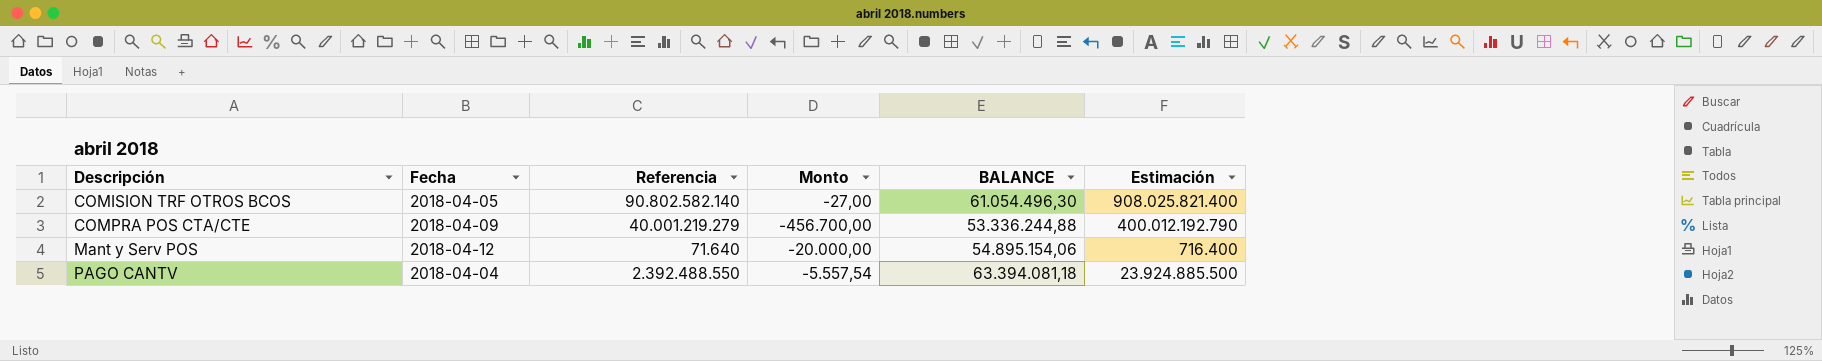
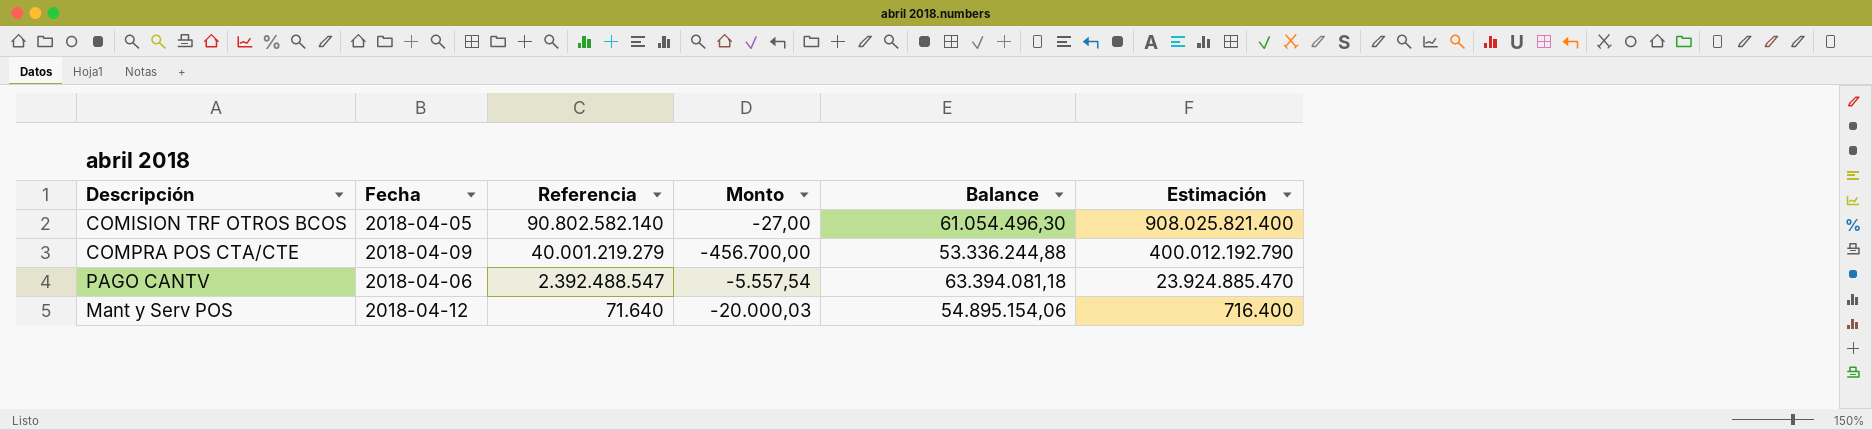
row order: Descripción ascending -> Referencia descending
column name: BALANCE -> Balance
PAGO CANTV | Fecha: 2018-04-04 -> 2018-04-06
PAGO CANTV | Referencia: 2.392.488.550 -> 2.392.488.547
PAGO CANTV | Estimación: 23.924.885.500 -> 23.924.885.470
Mant y Serv POS | Monto: -20.000,00 -> -20.000,03

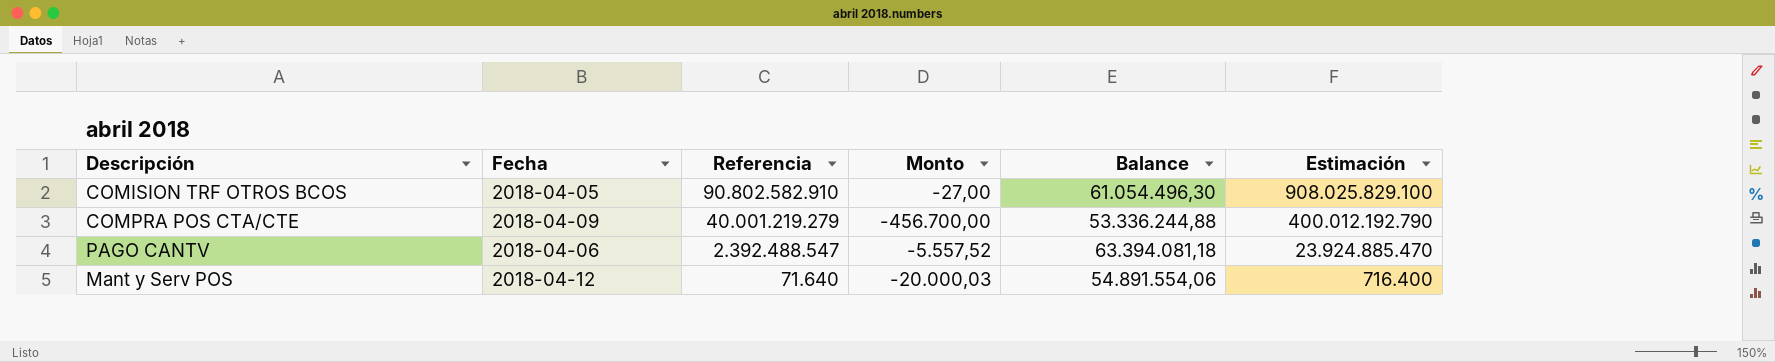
COMISION TRF OTROS BCOS | Referencia: 90.802.582.140 -> 90.802.582.910
COMISION TRF OTROS BCOS | Estimación: 908.025.821.400 -> 908.025.829.100
PAGO CANTV | Monto: -5.557,54 -> -5.557,52
Mant y Serv POS | Balance: 54.895.154,06 -> 54.891.554,06

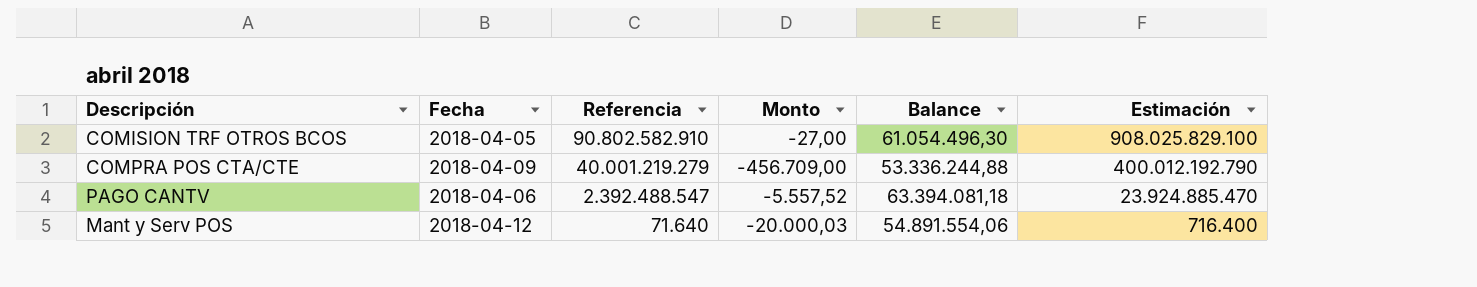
COMPRA POS CTA/CTE | Monto: -456.700,00 -> -456.709,00

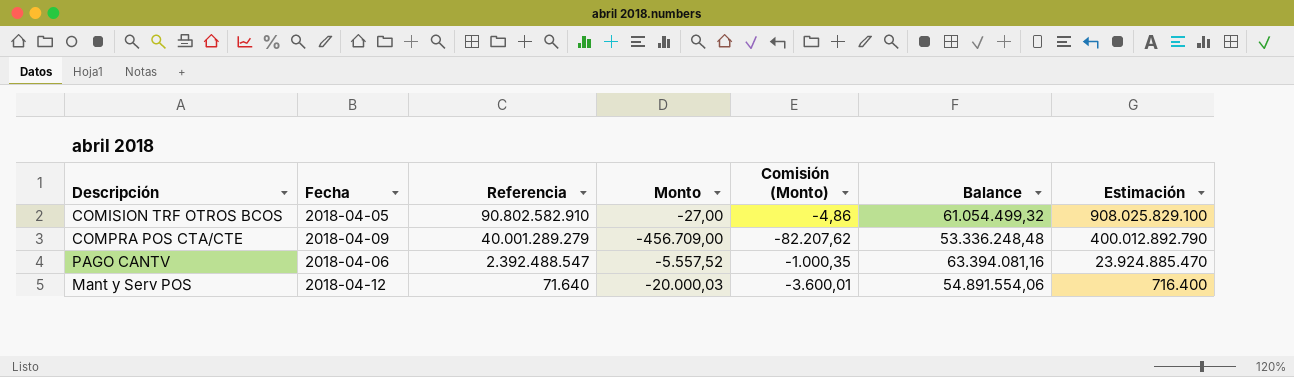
column Comisión (Monto) | formula: none -> [Monto] * 0,18
COMISION TRF OTROS BCOS | Balance: 61.054.496,30 -> 61.054.499,32
COMPRA POS CTA/CTE | Referencia: 40.001.219.279 -> 40.001.289.279
COMPRA POS CTA/CTE | Balance: 53.336.244,88 -> 53.336.248,48
COMPRA POS CTA/CTE | Estimación: 400.012.192.790 -> 400.012.892.790
PAGO CANTV | Balance: 63.394.081,18 -> 63.394.081,16

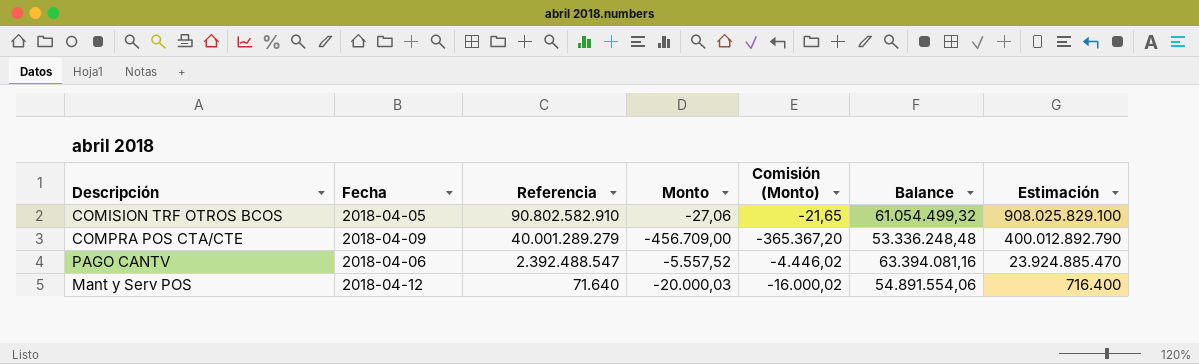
column Comisión (Monto) | formula: [Monto] * 0,18 -> [Monto] * 0,8
COMISION TRF OTROS BCOS | Monto: -27,00 -> -27,06

